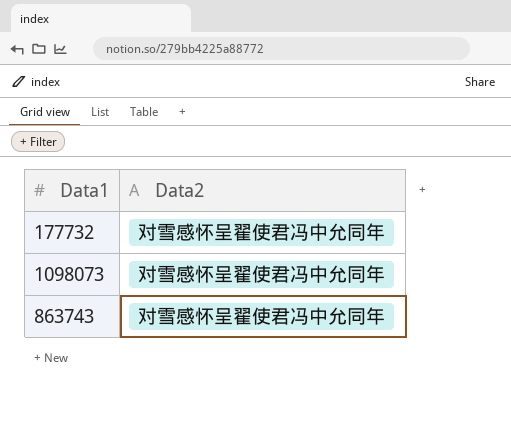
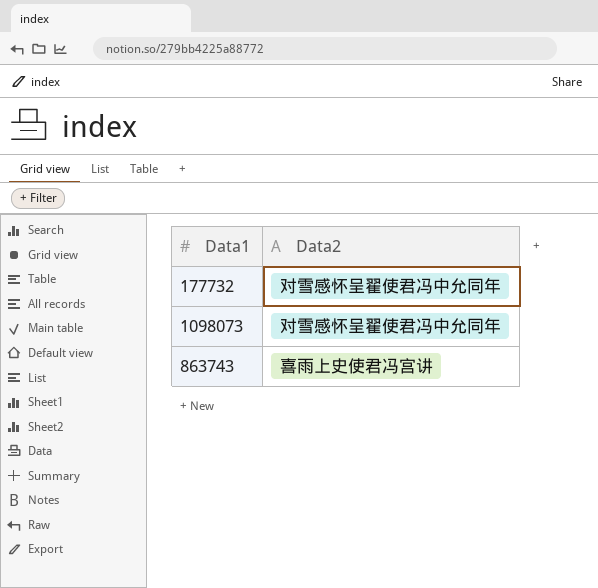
863743 | Data2: 对雪感怀呈翟使君冯中允同年 -> 喜雨上史使君冯宫讲

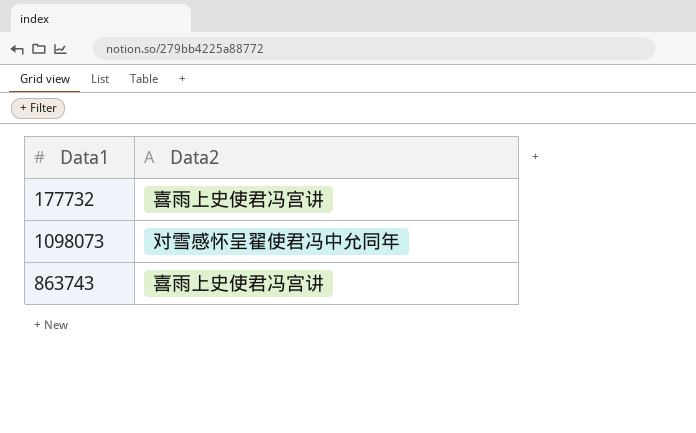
177732 | Data2: 对雪感怀呈翟使君冯中允同年 -> 喜雨上史使君冯宫讲

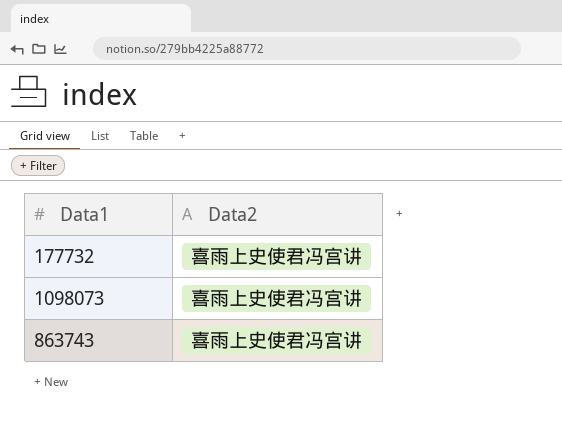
1098073 | Data2: 对雪感怀呈翟使君冯中允同年 -> 喜雨上史使君冯宫讲

